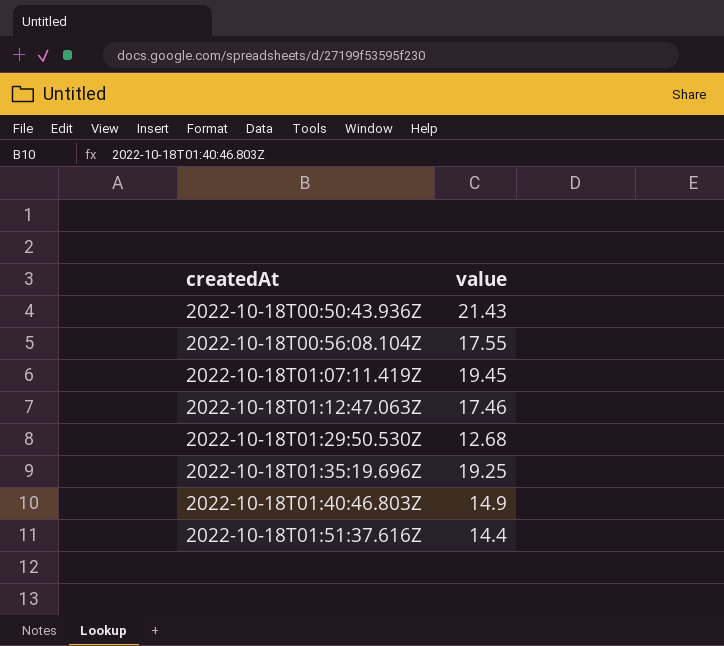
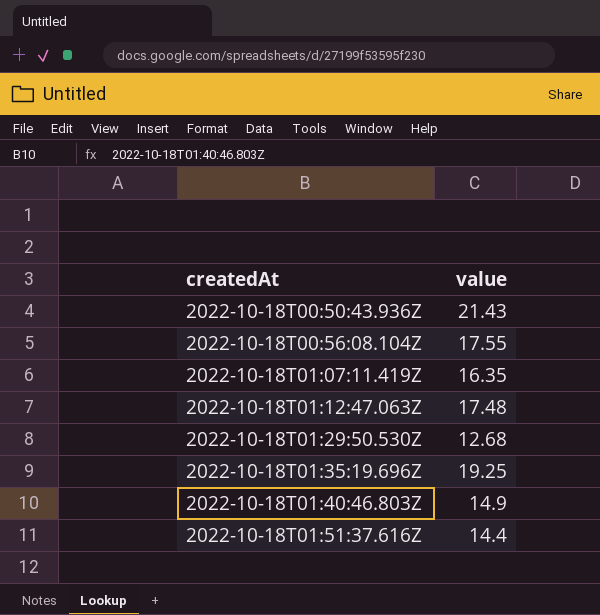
2022-10-18T01:07:11.419Z | value: 19.45 -> 16.35
2022-10-18T01:12:47.063Z | value: 17.46 -> 17.48

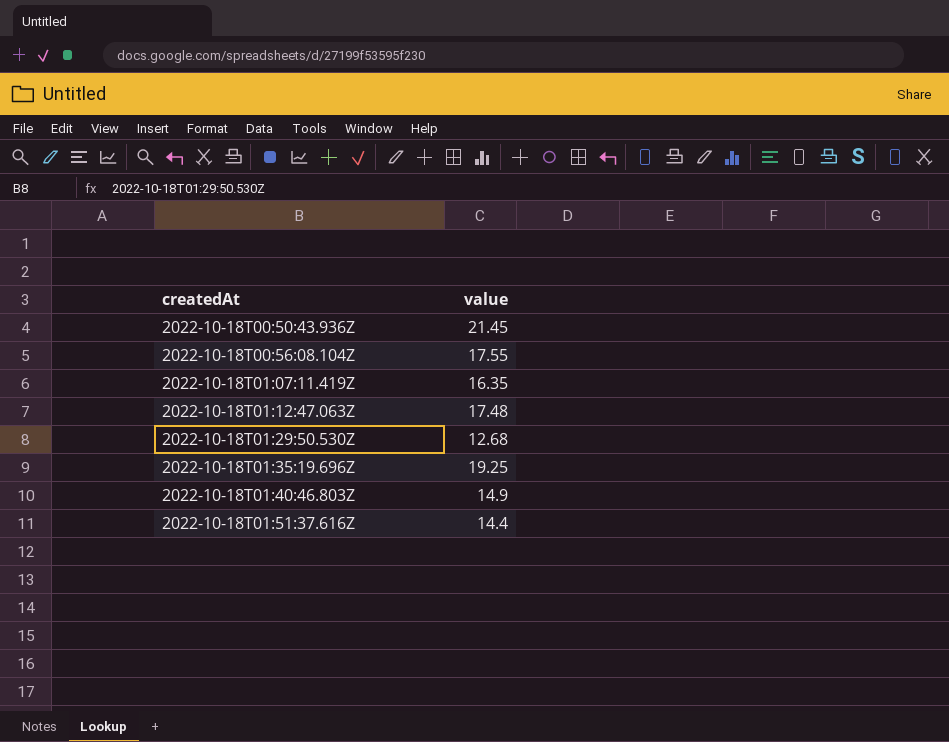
2022-10-18T00:50:43.936Z | value: 21.43 -> 21.45

